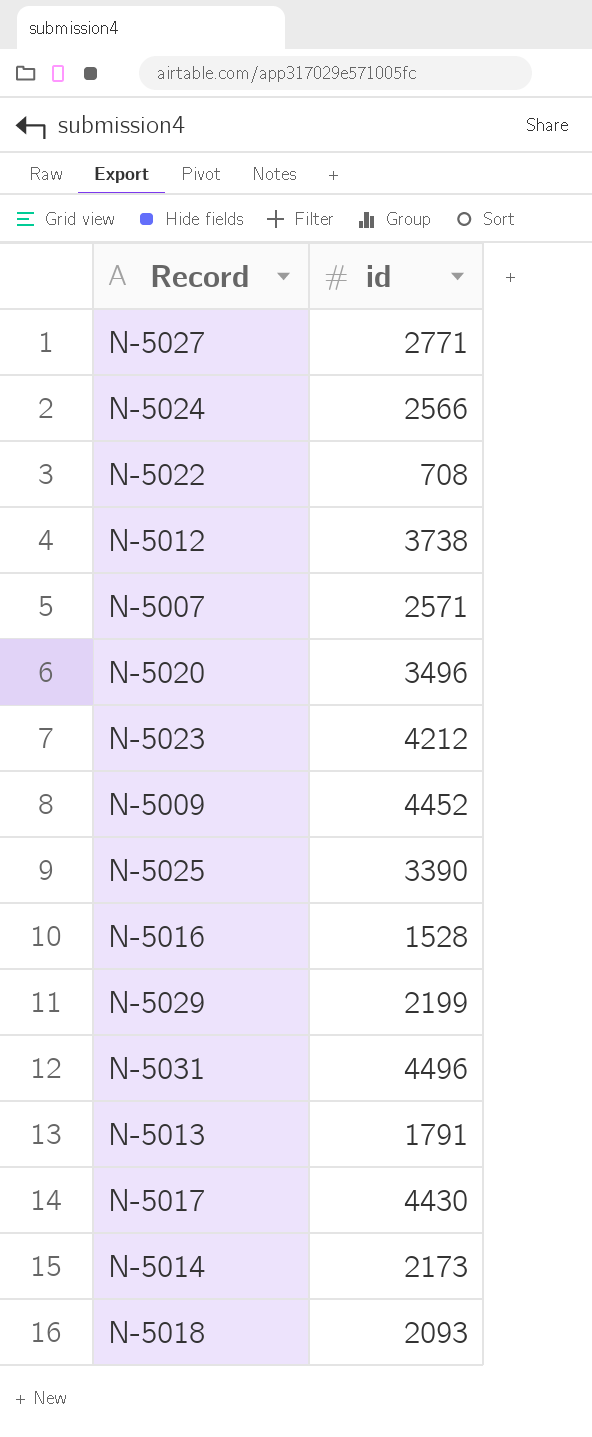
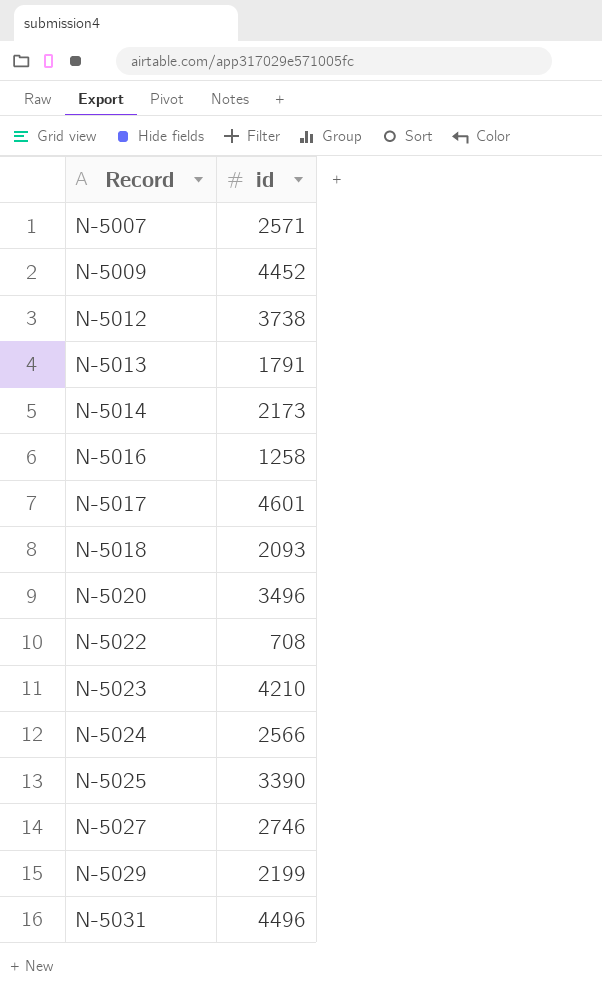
row order: none -> Record ascending
N-5016 | id: 1528 -> 1258
N-5017 | id: 4430 -> 4601
N-5023 | id: 4212 -> 4210
N-5027 | id: 2771 -> 2746

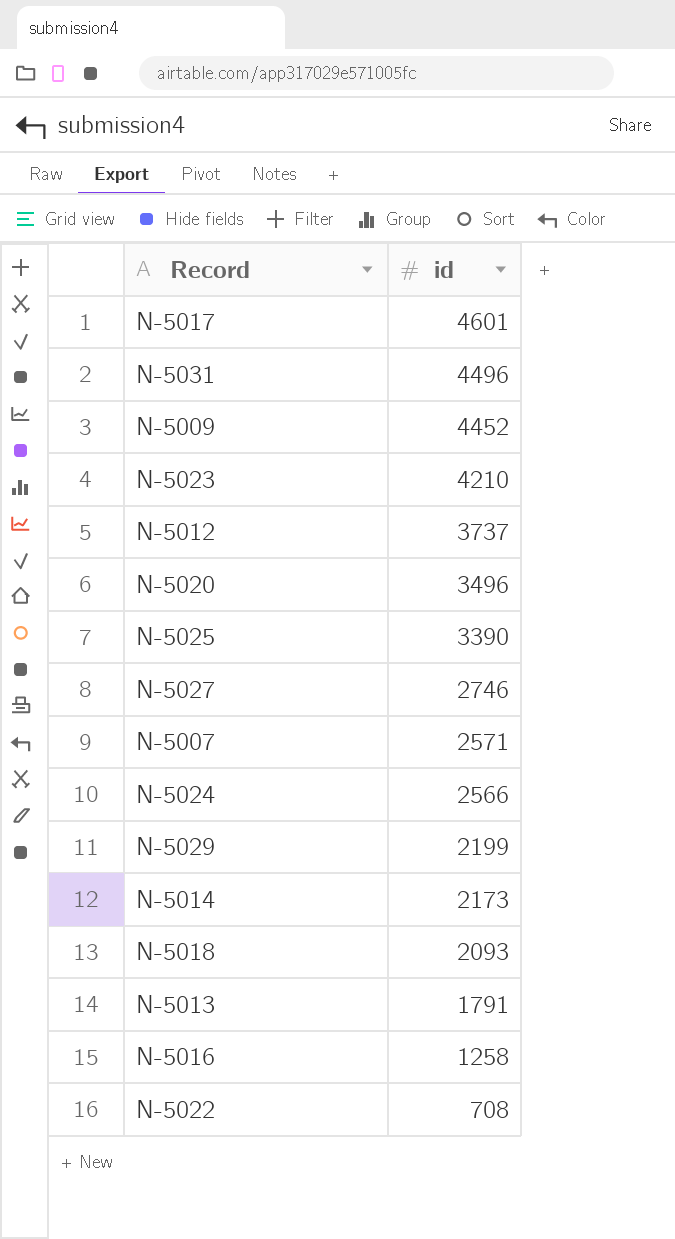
row order: Record ascending -> id descending
N-5012 | id: 3738 -> 3737

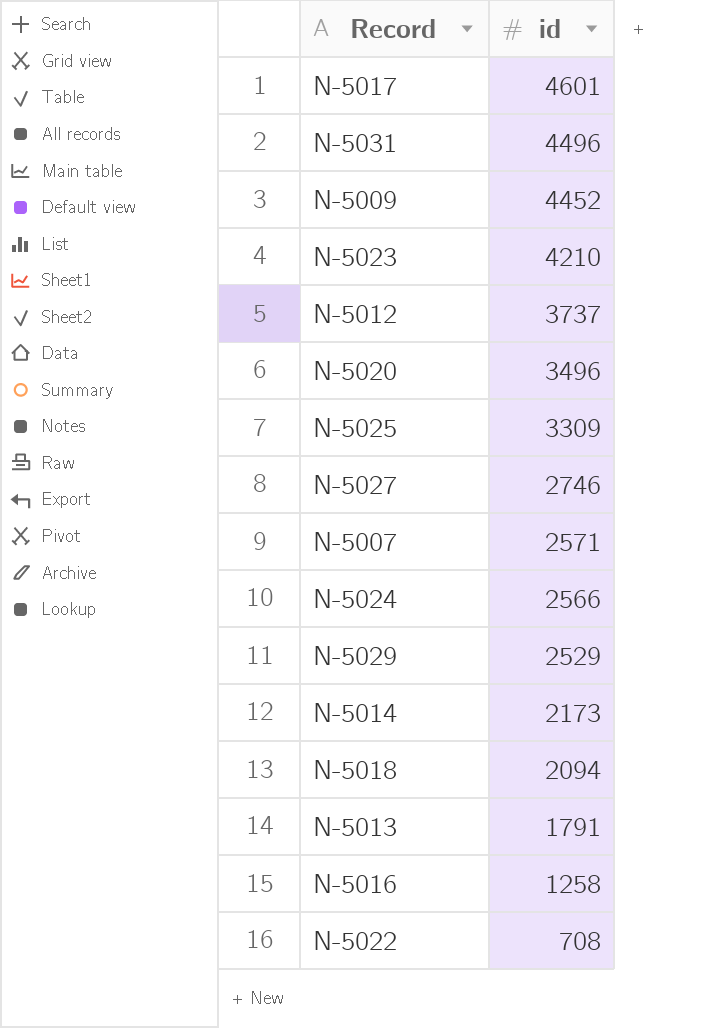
N-5025 | id: 3390 -> 3309
N-5029 | id: 2199 -> 2529
N-5018 | id: 2093 -> 2094

